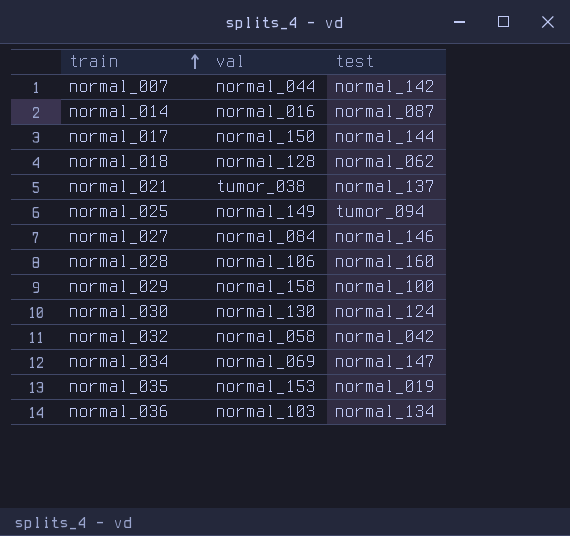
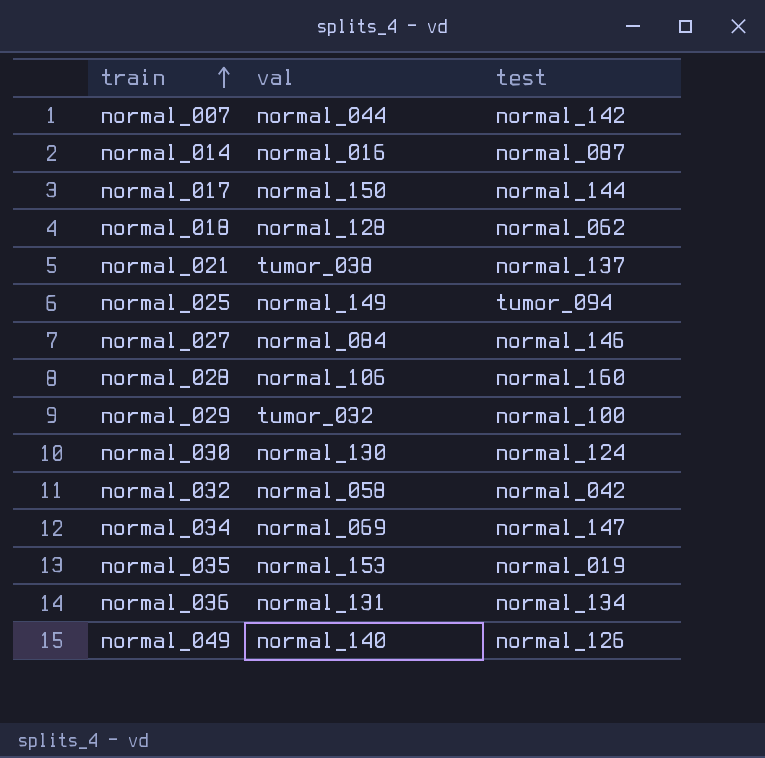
normal_029 | val: normal_158 -> tumor_032
normal_036 | val: normal_103 -> normal_131
row normal_049: none -> normal_140 | normal_126

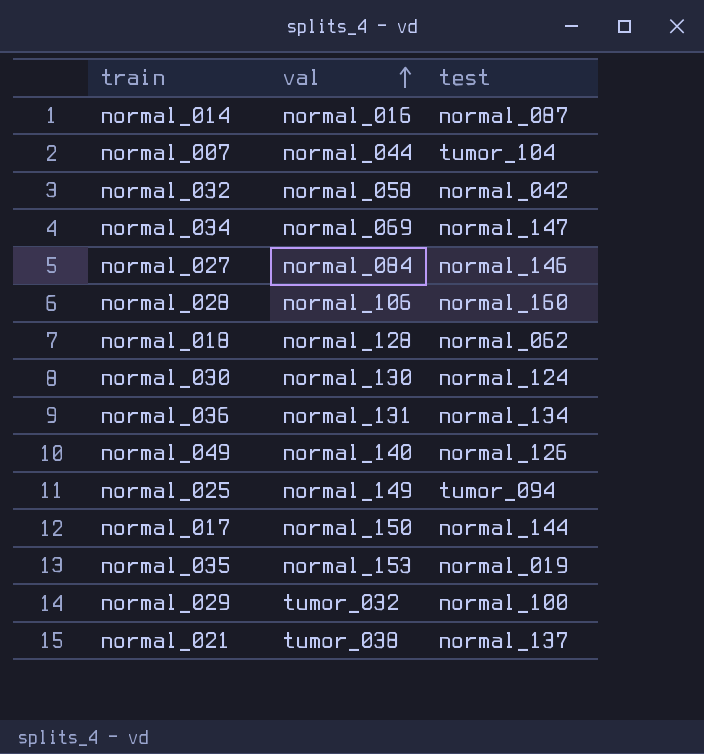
row order: train ascending -> val ascending
normal_007 | test: normal_142 -> tumor_104

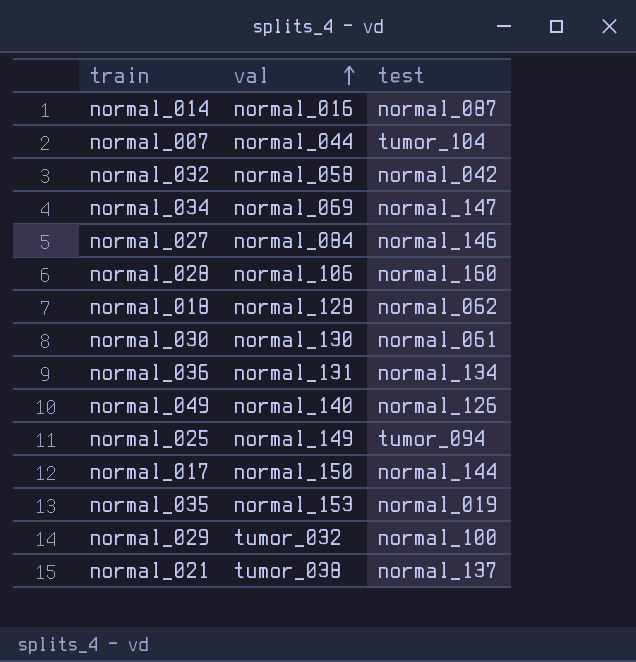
normal_030 | test: normal_124 -> normal_061

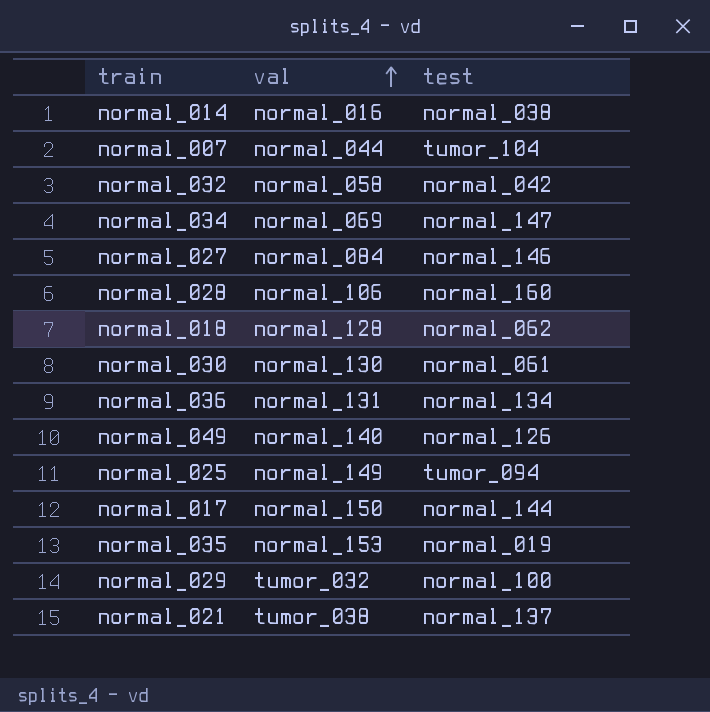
normal_014 | test: normal_087 -> normal_038

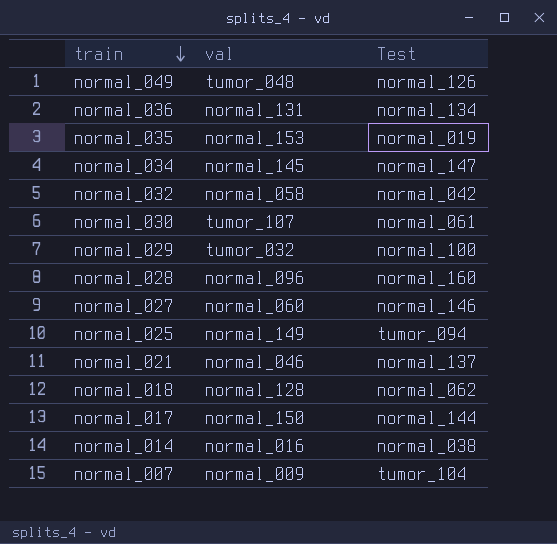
row order: val ascending -> train descending
column name: test -> Test
normal_049 | val: normal_140 -> tumor_048
normal_034 | val: normal_069 -> normal_145
normal_030 | val: normal_130 -> tumor_107
normal_028 | val: normal_106 -> normal_096
normal_027 | val: normal_084 -> normal_060
normal_021 | val: tumor_038 -> normal_046
normal_007 | val: normal_044 -> normal_009

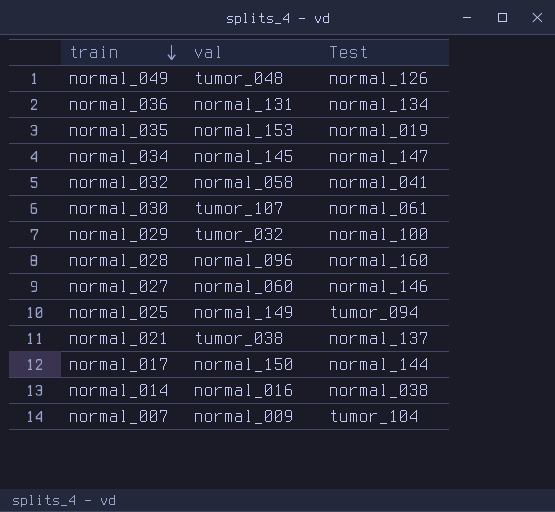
row normal_018: normal_128 | normal_062 -> none
normal_032 | Test: normal_042 -> normal_041
normal_021 | val: normal_046 -> tumor_038

